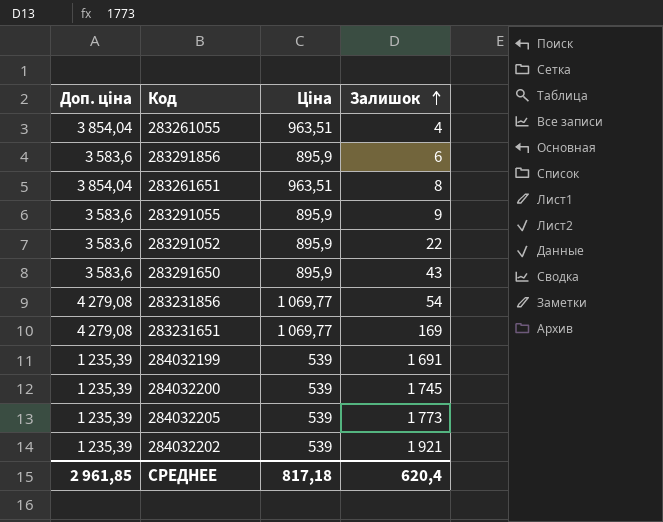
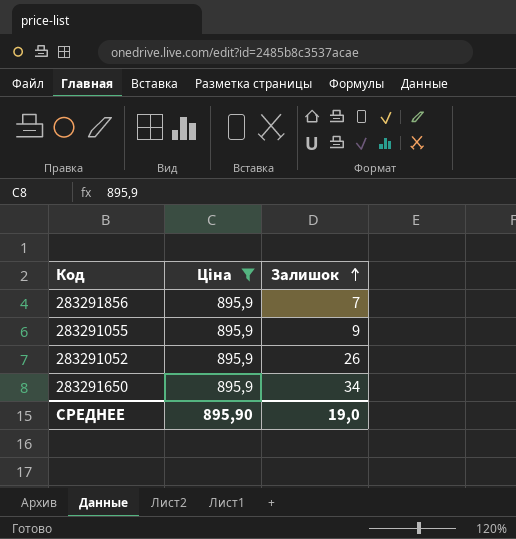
filter: none -> Ціна = 895,9
column Доп. ціна | position: 1 -> none
283291856 | Залишок: 6 -> 7
283291052 | Залишок: 22 -> 26
283291650 | Залишок: 43 -> 34
СРЕДНЕЕ | Ціна: 817,18 -> 895,90
СРЕДНЕЕ | Залишок: 620,4 -> 19,0

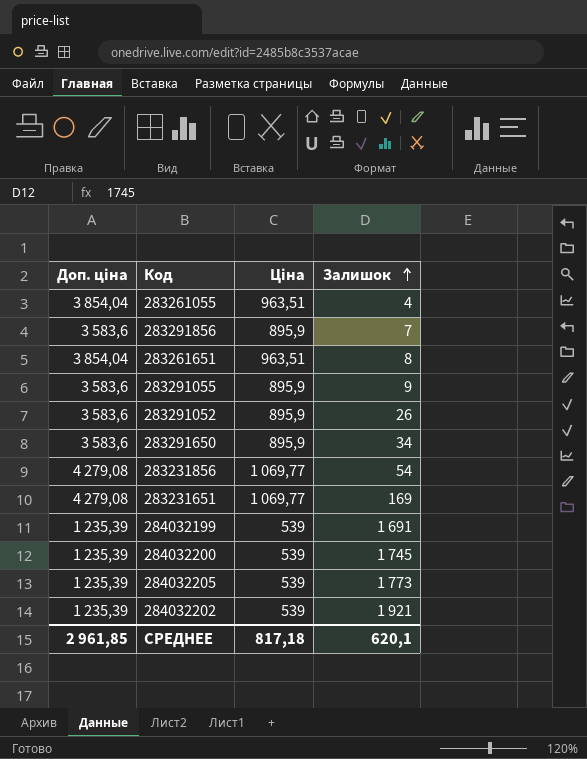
filter: Ціна = 895,9 -> none
column Доп. ціна | position: none -> 1
СРЕДНЕЕ | Ціна: 895,90 -> 817,18
СРЕДНЕЕ | Залишок: 19,0 -> 620,1

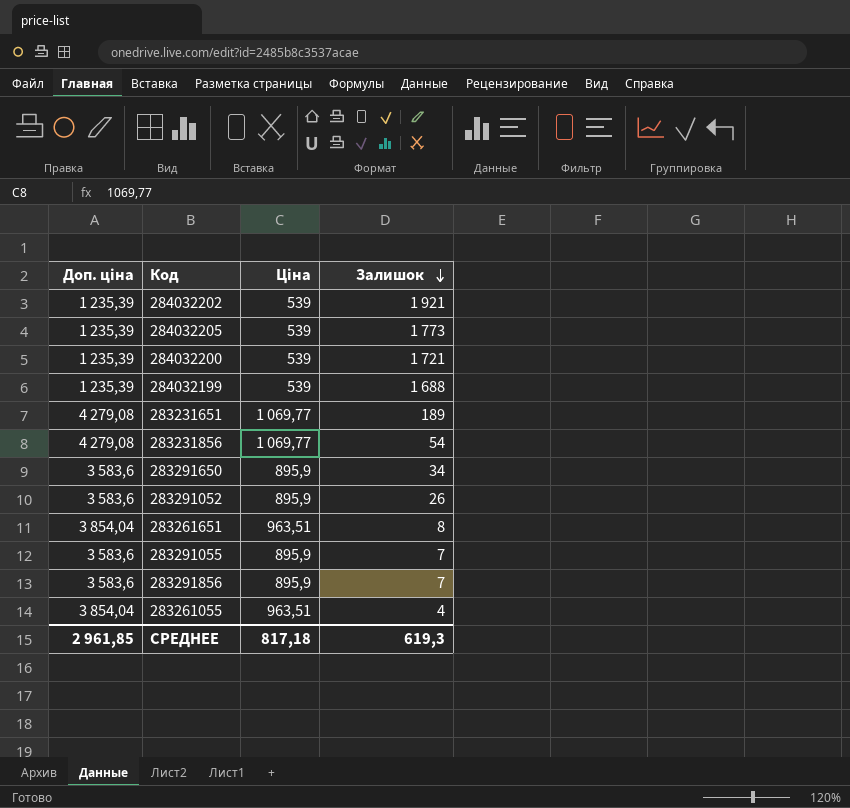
row order: Залишок ascending -> Залишок descending
284032200 | Залишок: 1 745 -> 1 721
284032199 | Залишок: 1 691 -> 1 688
283231651 | Залишок: 169 -> 189
283291055 | Залишок: 9 -> 7
СРЕДНЕЕ | Залишок: 620,1 -> 619,3

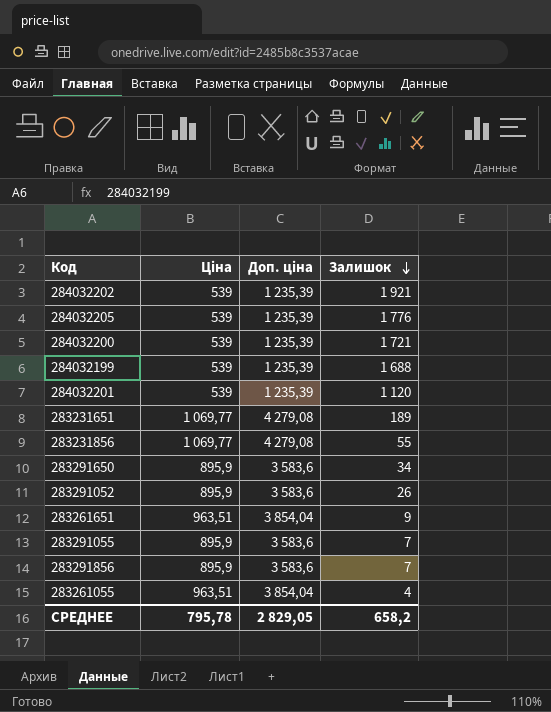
column Доп. ціна | position: 1 -> 3
284032205 | Залишок: 1 773 -> 1 776
row 284032201: none -> 539 | 1 235,39 | 1 120
283231856 | Залишок: 54 -> 55
283261651 | Залишок: 8 -> 9
СРЕДНЕЕ | Ціна: 817,18 -> 795,78
СРЕДНЕЕ | Доп. ціна: 2 961,85 -> 2 829,05
СРЕДНЕЕ | Залишок: 619,3 -> 658,2

